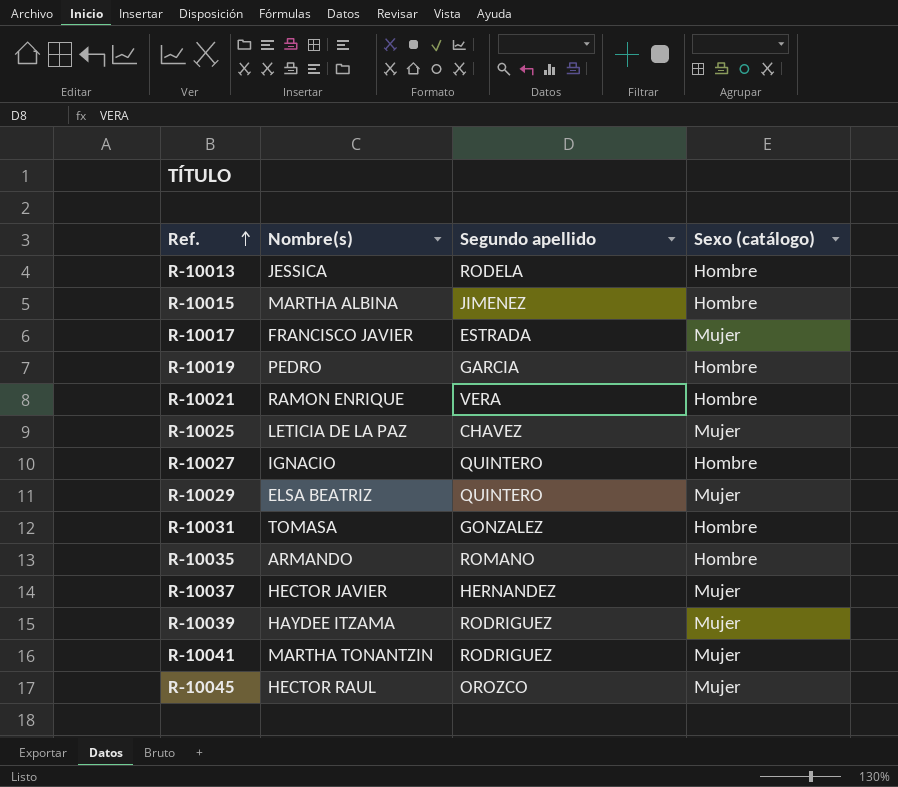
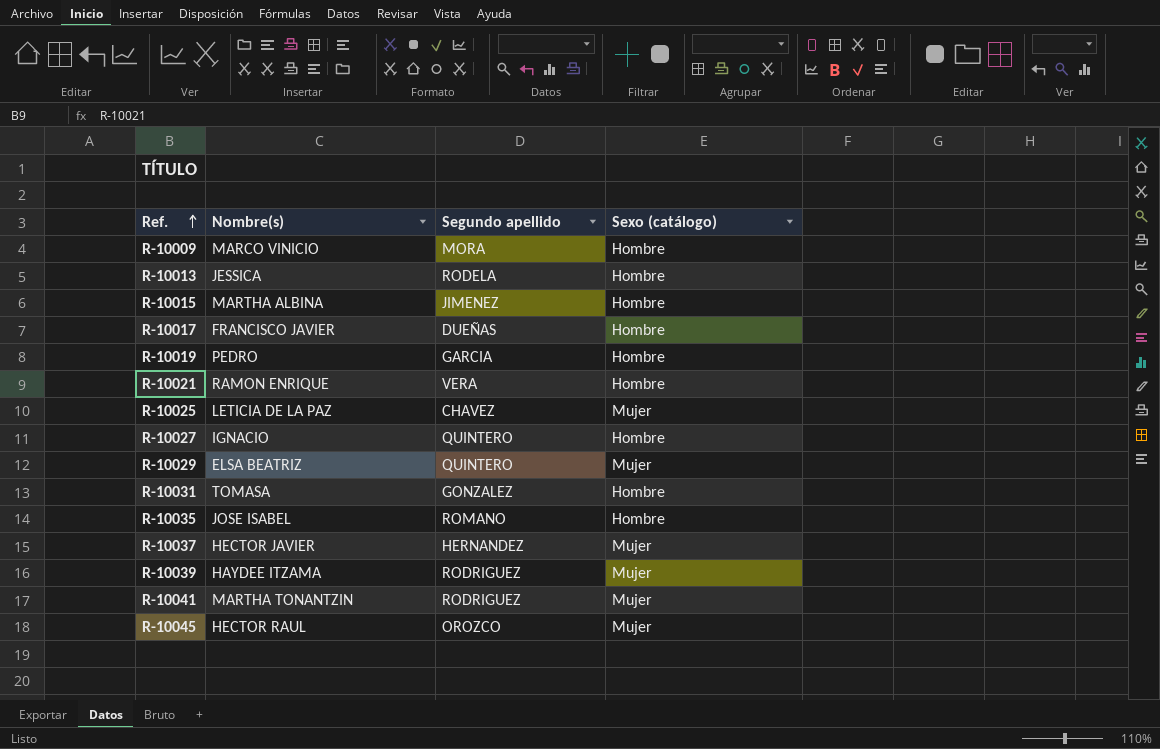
row R-10009: none -> MARCO VINICIO | MORA | Hombre
R-10017 | Segundo apellido: ESTRADA -> DUEÑAS
R-10017 | Sexo (catálogo): Mujer -> Hombre
R-10035 | Nombre(s): ARMANDO -> JOSE ISABEL

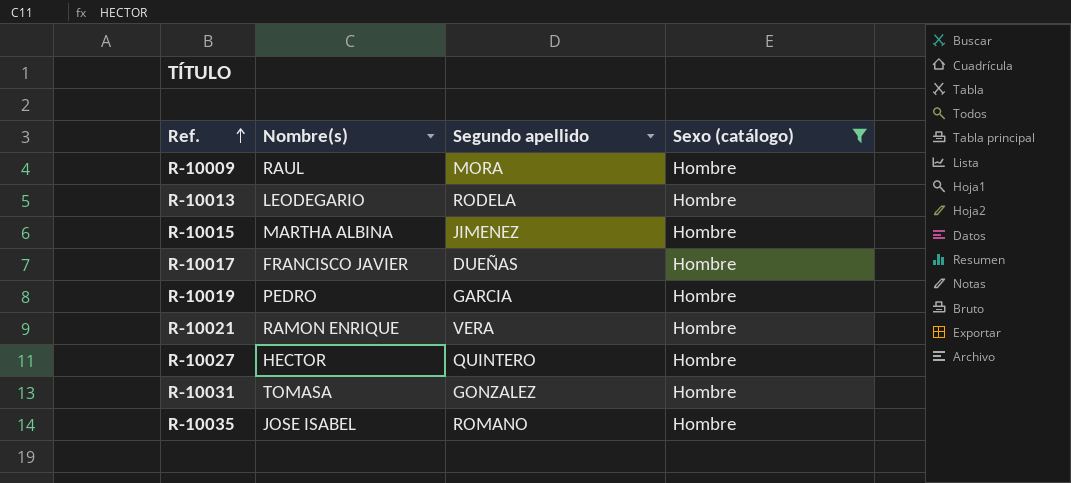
filter: none -> Sexo (catálogo) = Hombre
R-10009 | Nombre(s): MARCO VINICIO -> RAUL
R-10013 | Nombre(s): JESSICA -> LEODEGARIO
R-10027 | Nombre(s): IGNACIO -> HECTOR

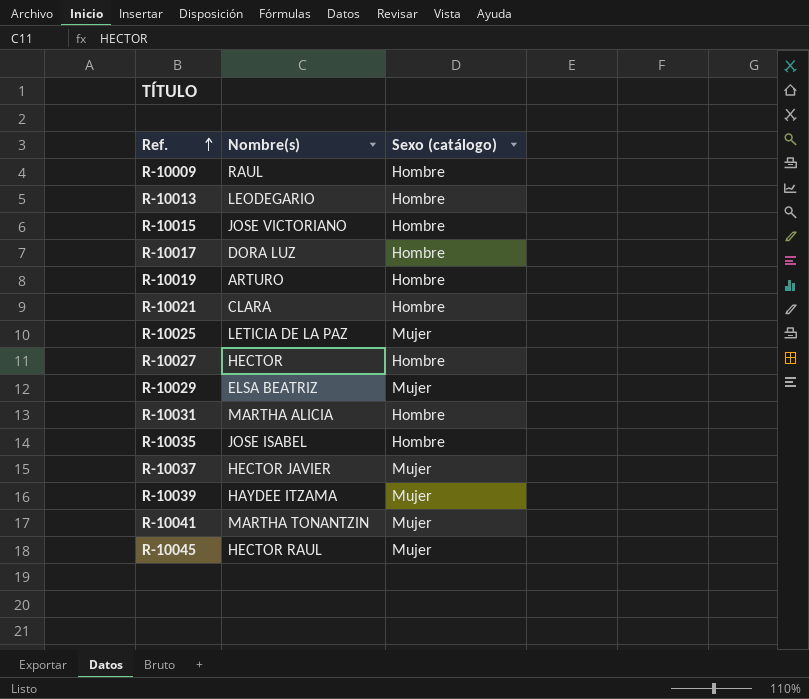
filter: Sexo (catálogo) = Hombre -> none
column Segundo apellido | position: 3 -> none
R-10015 | Nombre(s): MARTHA ALBINA -> JOSE VICTORIANO
R-10017 | Nombre(s): FRANCISCO JAVIER -> DORA LUZ
R-10019 | Nombre(s): PEDRO -> ARTURO
R-10021 | Nombre(s): RAMON ENRIQUE -> CLARA
R-10031 | Nombre(s): TOMASA -> MARTHA ALICIA

